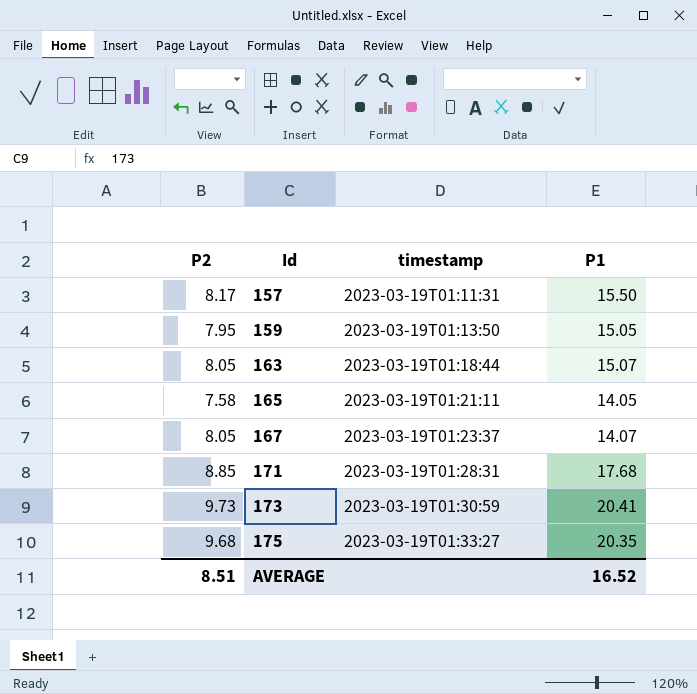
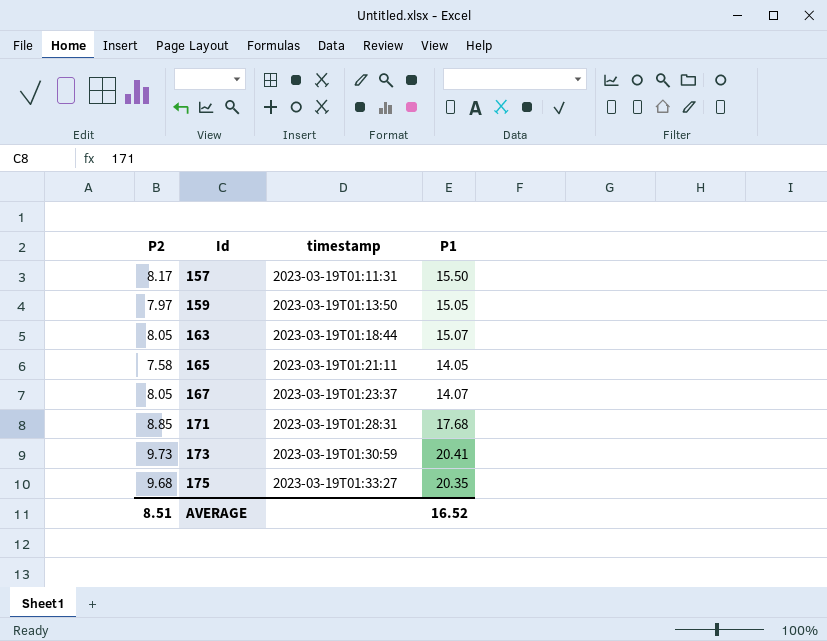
159 | P2: 7.95 -> 7.97

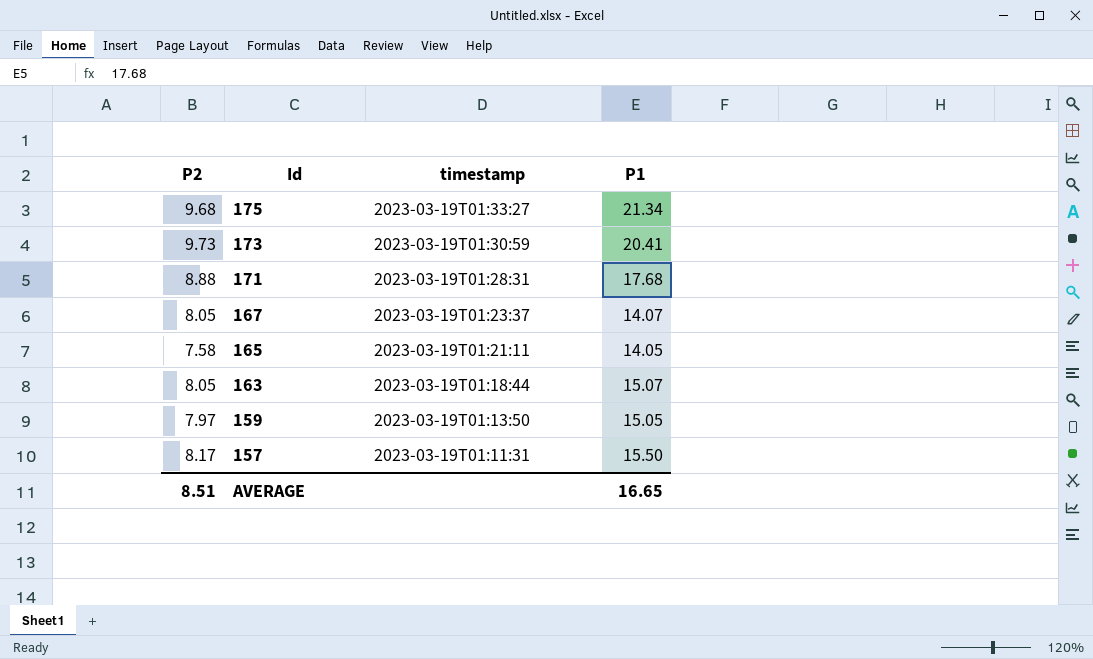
row order: Id ascending -> Id descending
175 | P1: 20.35 -> 21.34
171 | P2: 8.85 -> 8.88
AVERAGE | P1: 16.52 -> 16.65

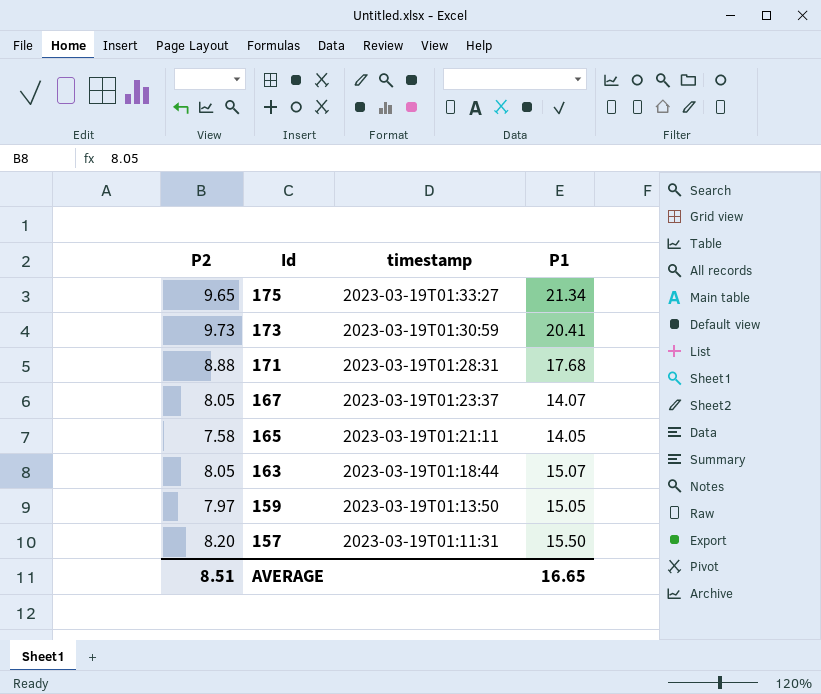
175 | P2: 9.68 -> 9.65
157 | P2: 8.17 -> 8.20

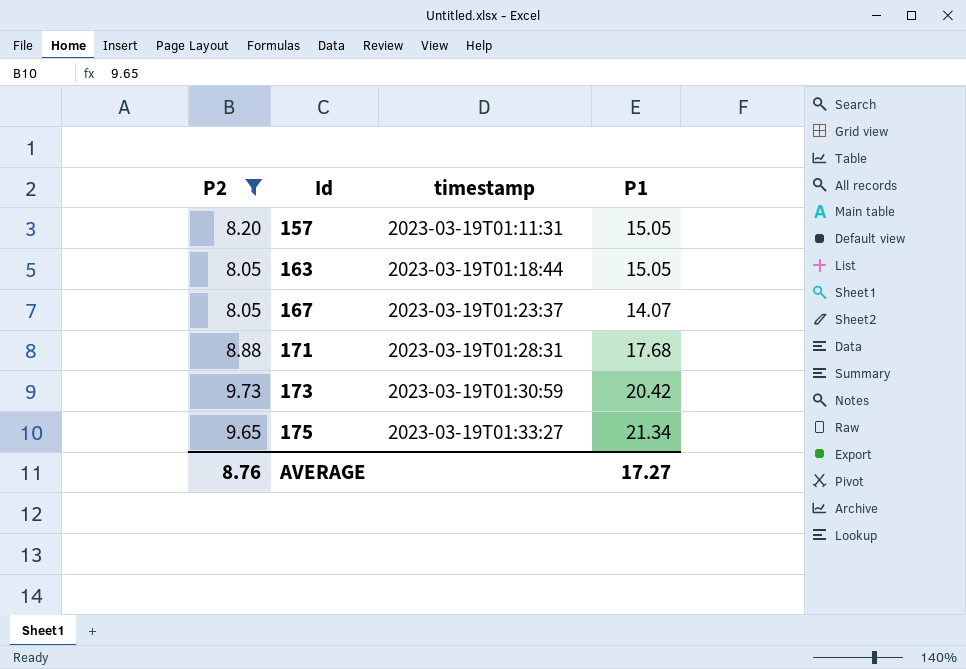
filter: none -> P2 >= 8.05
row order: Id descending -> Id ascending
157 | P1: 15.50 -> 15.05
163 | P1: 15.07 -> 15.05
173 | P1: 20.41 -> 20.42
AVERAGE | P2: 8.51 -> 8.76
AVERAGE | P1: 16.65 -> 17.27

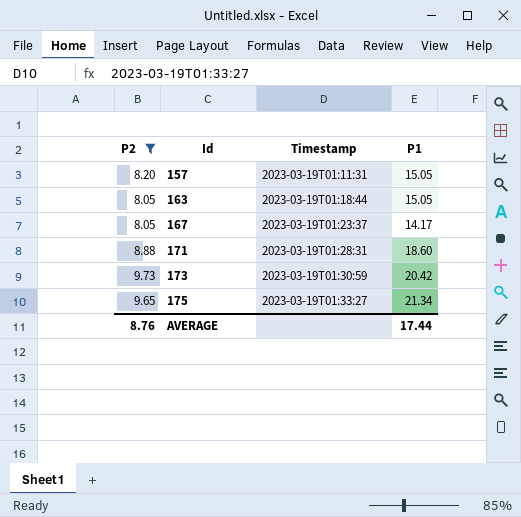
column name: timestamp -> Timestamp
167 | P1: 14.07 -> 14.17
171 | P1: 17.68 -> 18.60
AVERAGE | P1: 17.27 -> 17.44

